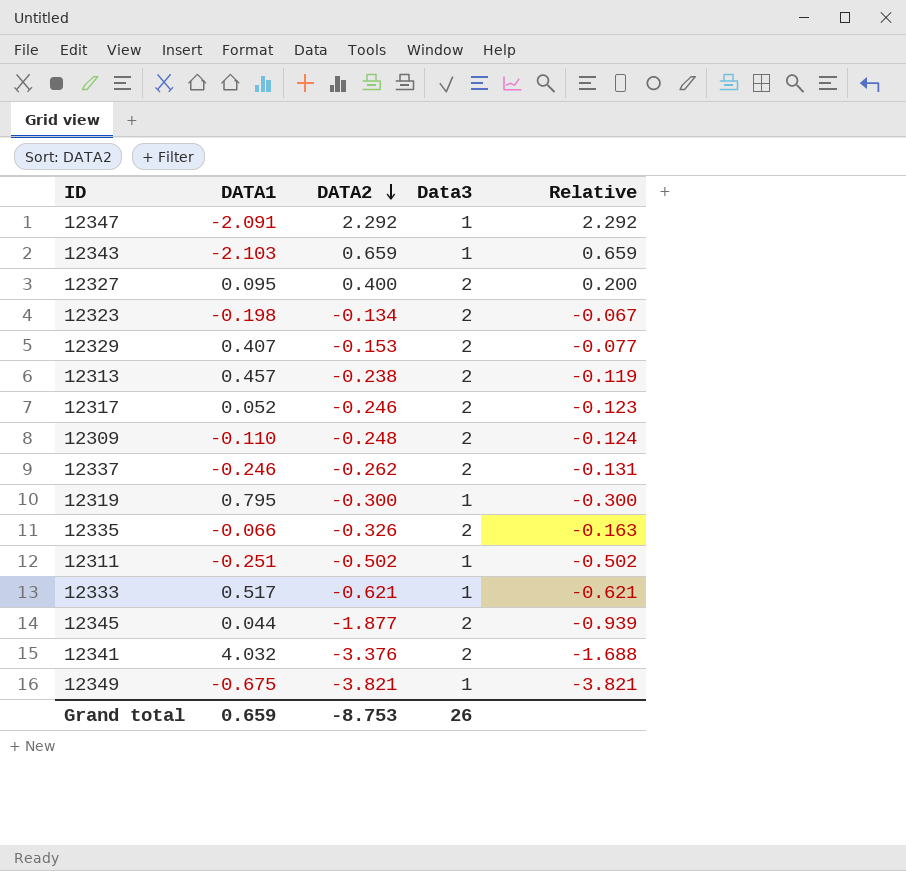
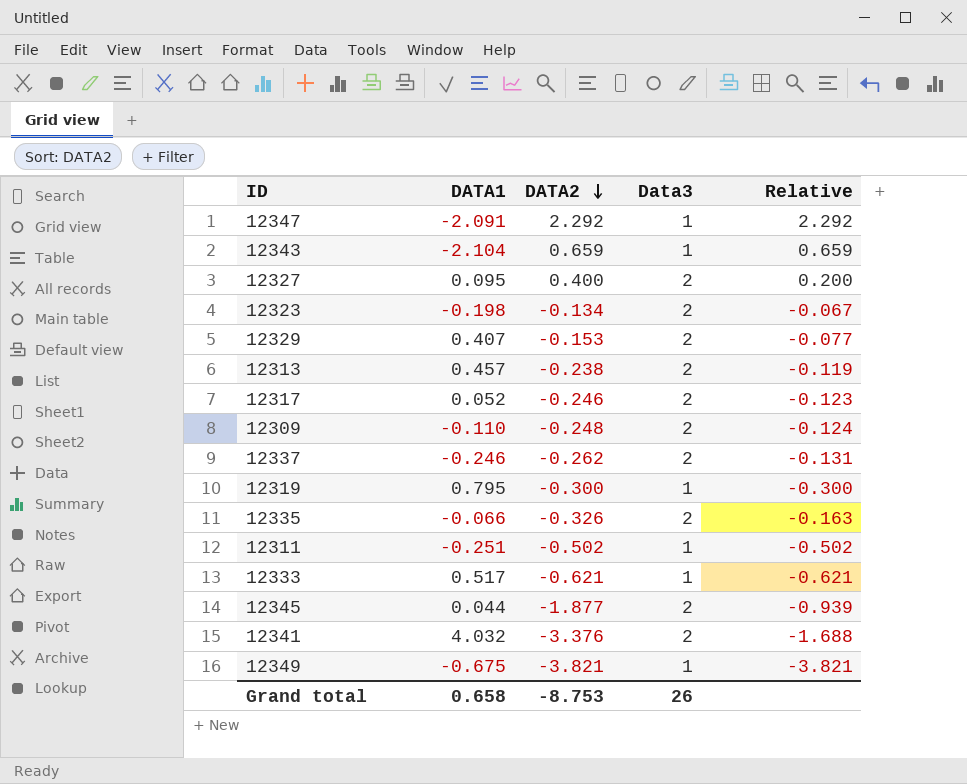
12343 | DATA1: -2.103 -> -2.104
Grand total | DATA1: 0.659 -> 0.658

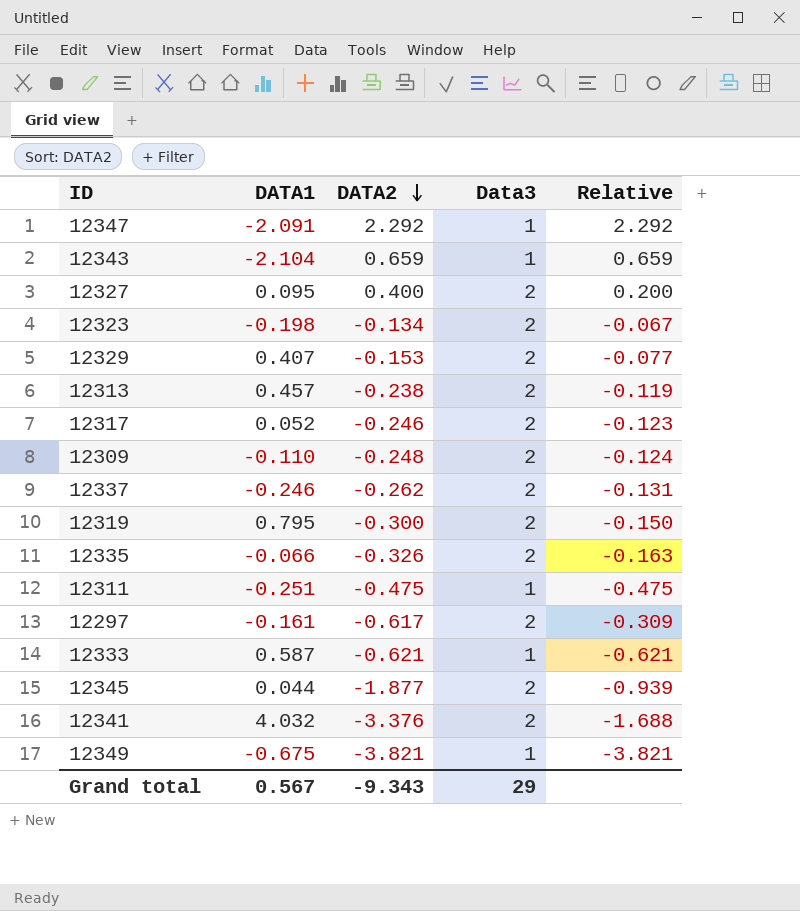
12319 | Data3: 1 -> 2
12319 | Relative: -0.300 -> -0.150
12311 | DATA2: -0.502 -> -0.475
12311 | Relative: -0.502 -> -0.475
row 12297: none -> -0.161 | -0.617 | 2 | -0.309
12333 | DATA1: 0.517 -> 0.587
Grand total | DATA1: 0.658 -> 0.567
Grand total | DATA2: -8.753 -> -9.343
Grand total | Data3: 26 -> 29

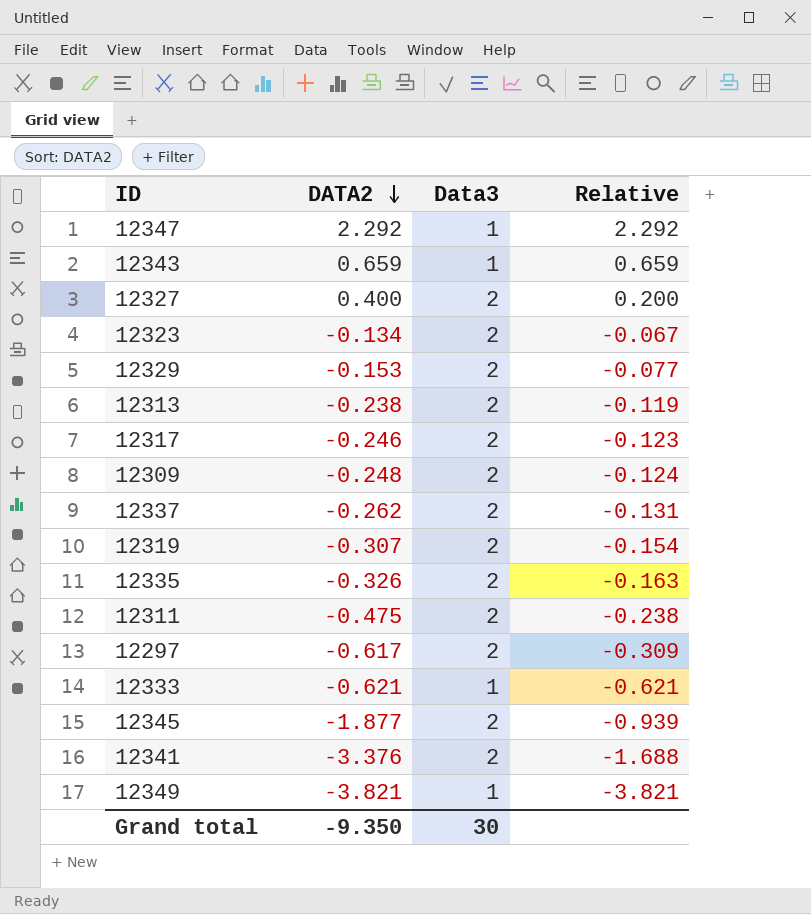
column DATA1 | position: 2 -> none
12319 | DATA2: -0.300 -> -0.307
12319 | Relative: -0.150 -> -0.154
12311 | Data3: 1 -> 2
12311 | Relative: -0.475 -> -0.238
Grand total | DATA2: -9.343 -> -9.350
Grand total | Data3: 29 -> 30

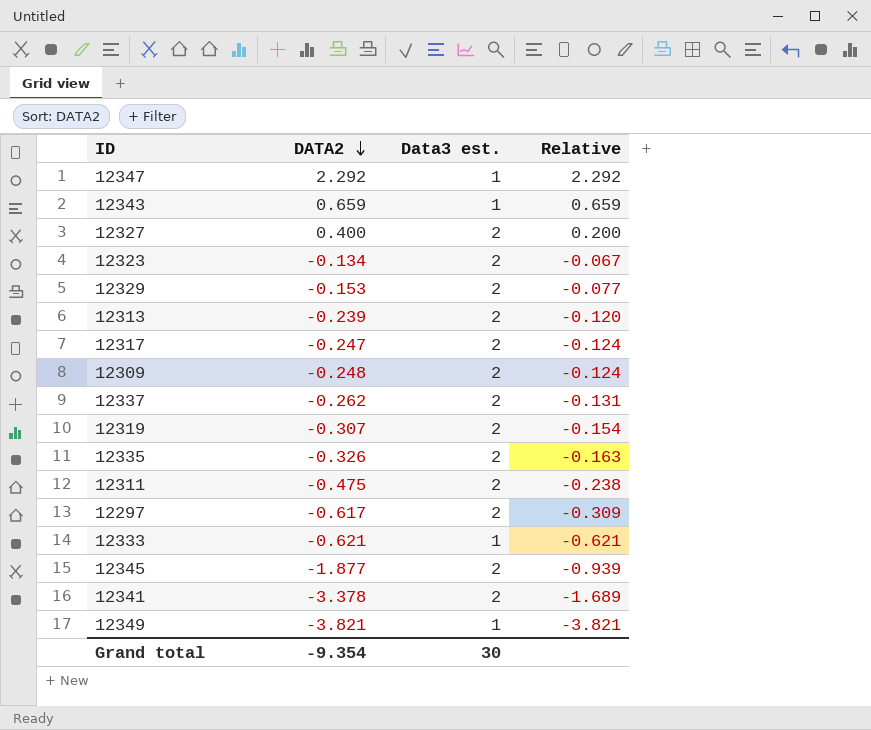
column name: Data3 -> Data3 est.
12313 | DATA2: -0.238 -> -0.239
12313 | Relative: -0.119 -> -0.120
12317 | DATA2: -0.246 -> -0.247
12317 | Relative: -0.123 -> -0.124
12341 | DATA2: -3.376 -> -3.378
12341 | Relative: -1.688 -> -1.689
Grand total | DATA2: -9.350 -> -9.354

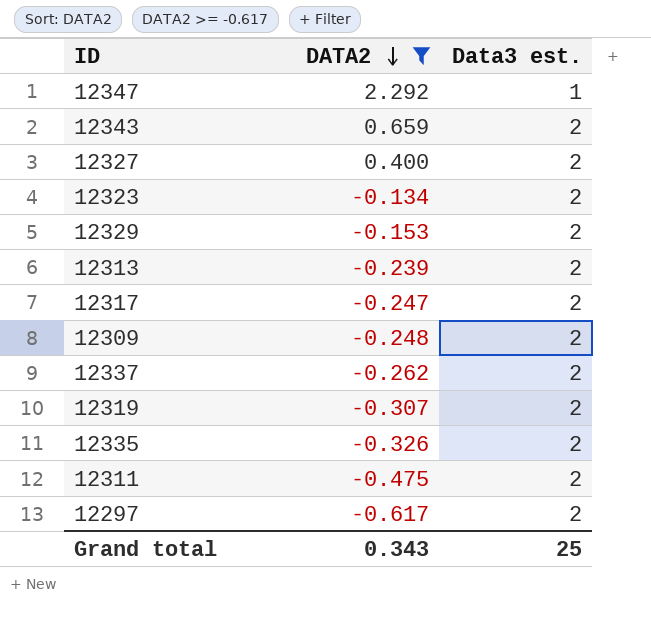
filter: none -> DATA2 >= -0.617
column Relative | formula: [DATA2] / [Data3 est.] -> none
12343 | Data3 est.: 1 -> 2
Grand total | DATA2: -9.354 -> 0.343
Grand total | Data3 est.: 30 -> 25

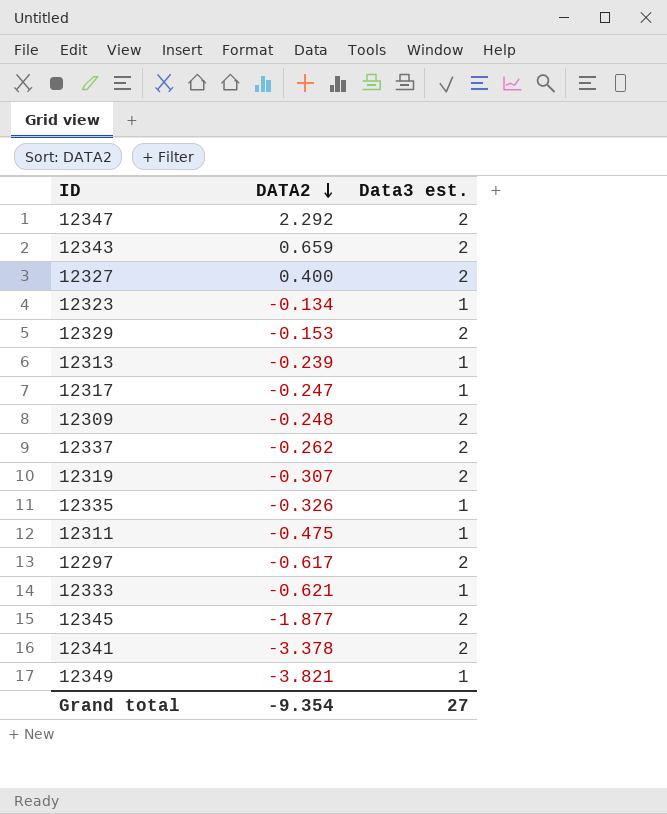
filter: DATA2 >= -0.617 -> none
12347 | Data3 est.: 1 -> 2
12323 | Data3 est.: 2 -> 1
12313 | Data3 est.: 2 -> 1
12317 | Data3 est.: 2 -> 1
12335 | Data3 est.: 2 -> 1
12311 | Data3 est.: 2 -> 1
Grand total | DATA2: 0.343 -> -9.354
Grand total | Data3 est.: 25 -> 27

